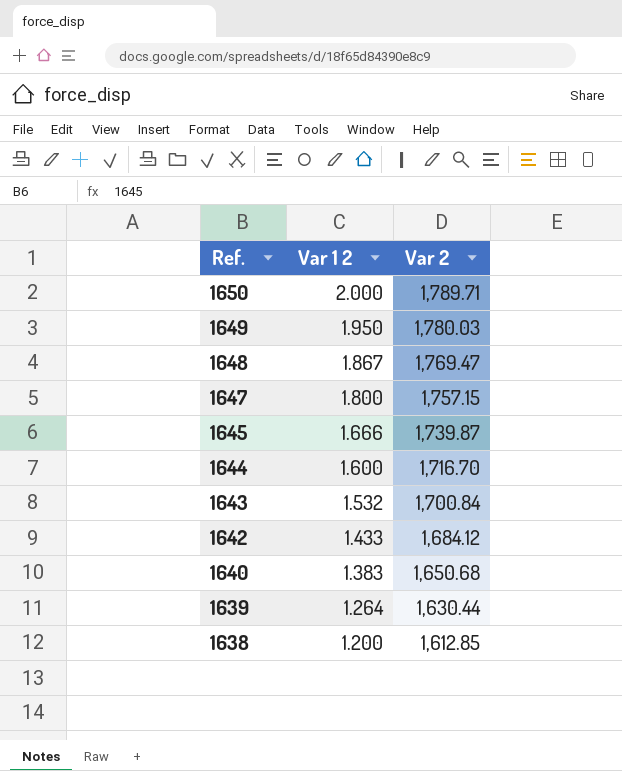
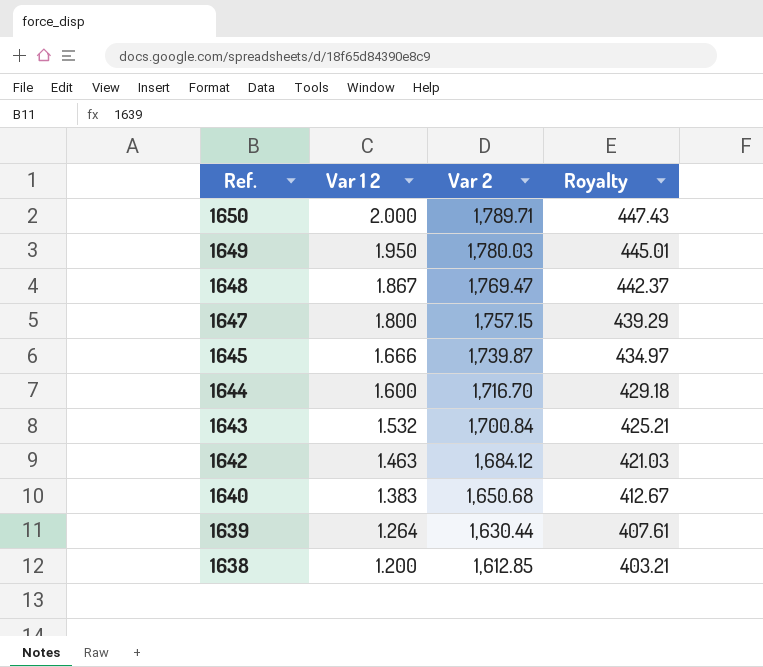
column Royalty | formula: none -> [Var 2] * 0.25
1642 | Var 1 2: 1.433 -> 1.463

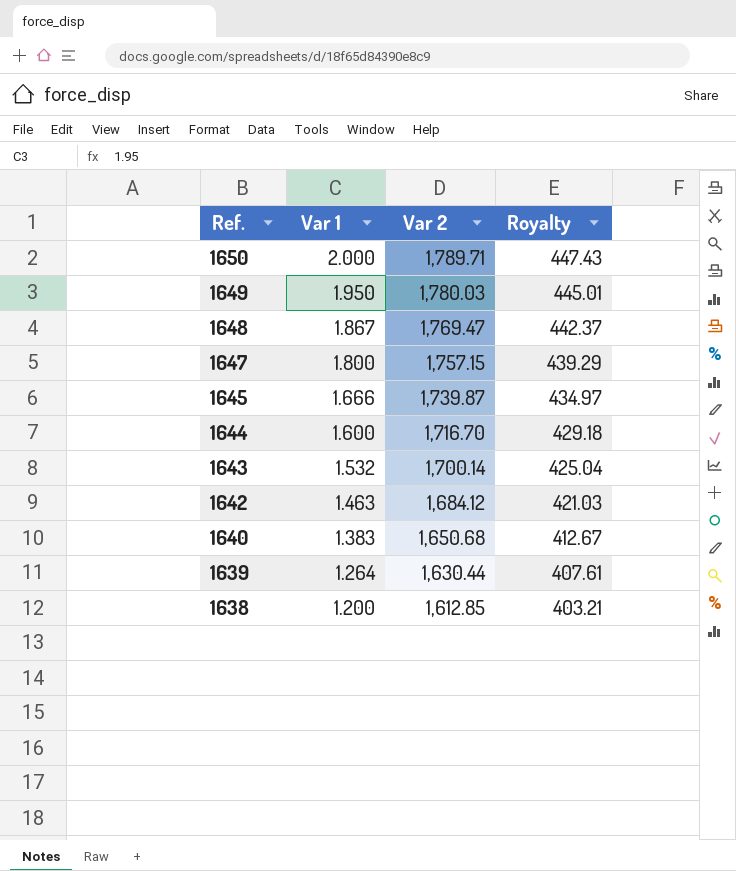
column name: Var 1 2 -> Var 1
1643 | Var 2: 1,700.84 -> 1,700.14
1643 | Royalty: 425.21 -> 425.04

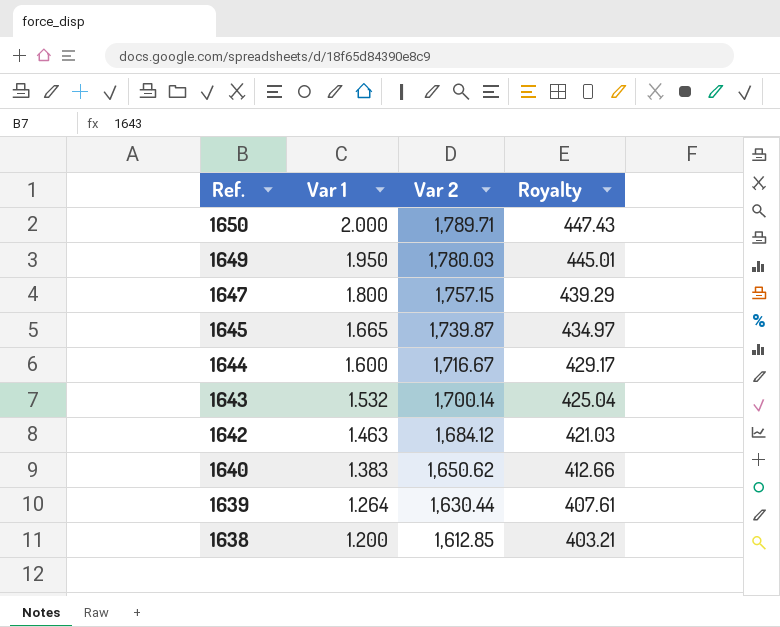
row 1648: 1.867 | 1,769.47 | 442.37 -> none
1645 | Var 1: 1.666 -> 1.665
1644 | Var 2: 1,716.70 -> 1,716.67
1644 | Royalty: 429.18 -> 429.17
1640 | Var 2: 1,650.68 -> 1,650.62
1640 | Royalty: 412.67 -> 412.66

